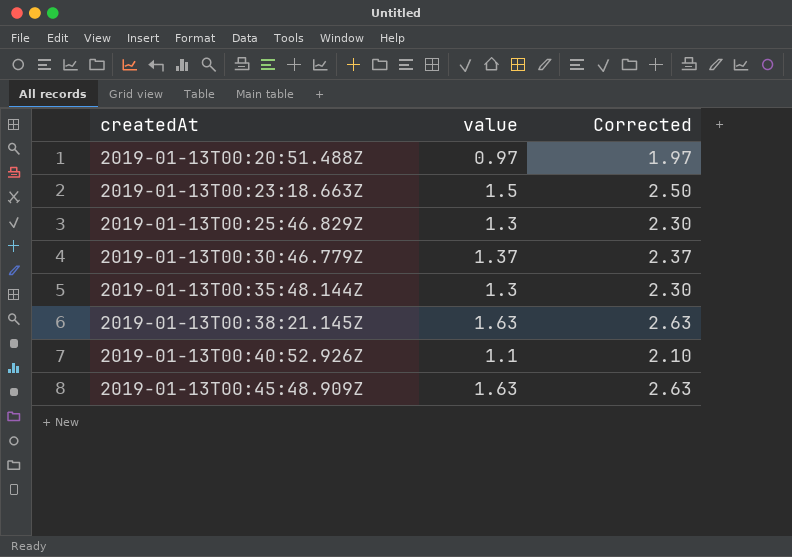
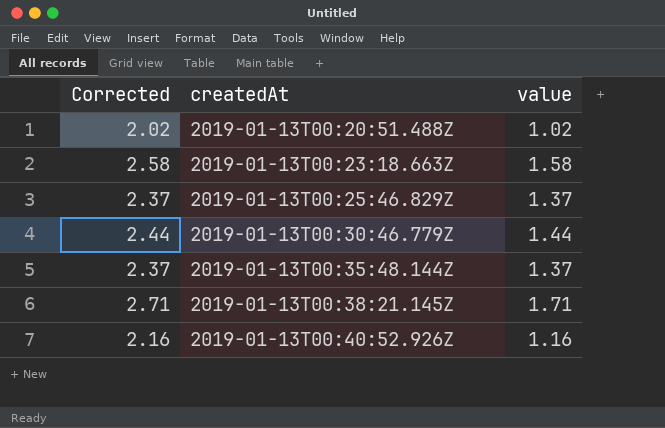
column Corrected | position: 3 -> 1
row 2019-01-13T00:45:48.909Z: 1.63 | 2.63 -> none
2019-01-13T00:20:51.488Z | Corrected: 1.97 -> 2.02
2019-01-13T00:20:51.488Z | value: 0.97 -> 1.02
2019-01-13T00:23:18.663Z | Corrected: 2.50 -> 2.58
2019-01-13T00:23:18.663Z | value: 1.5 -> 1.58
2019-01-13T00:25:46.829Z | Corrected: 2.30 -> 2.37
2019-01-13T00:25:46.829Z | value: 1.3 -> 1.37
2019-01-13T00:30:46.779Z | Corrected: 2.37 -> 2.44
2019-01-13T00:30:46.779Z | value: 1.37 -> 1.44
2019-01-13T00:35:48.144Z | Corrected: 2.30 -> 2.37
2019-01-13T00:35:48.144Z | value: 1.3 -> 1.37
2019-01-13T00:38:21.145Z | Corrected: 2.63 -> 2.71
2019-01-13T00:38:21.145Z | value: 1.63 -> 1.71
2019-01-13T00:40:52.926Z | Corrected: 2.10 -> 2.16
2019-01-13T00:40:52.926Z | value: 1.1 -> 1.16

